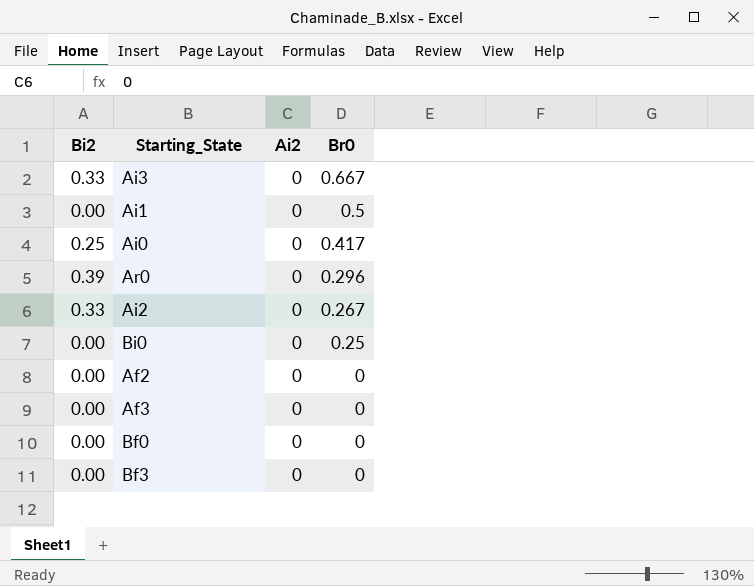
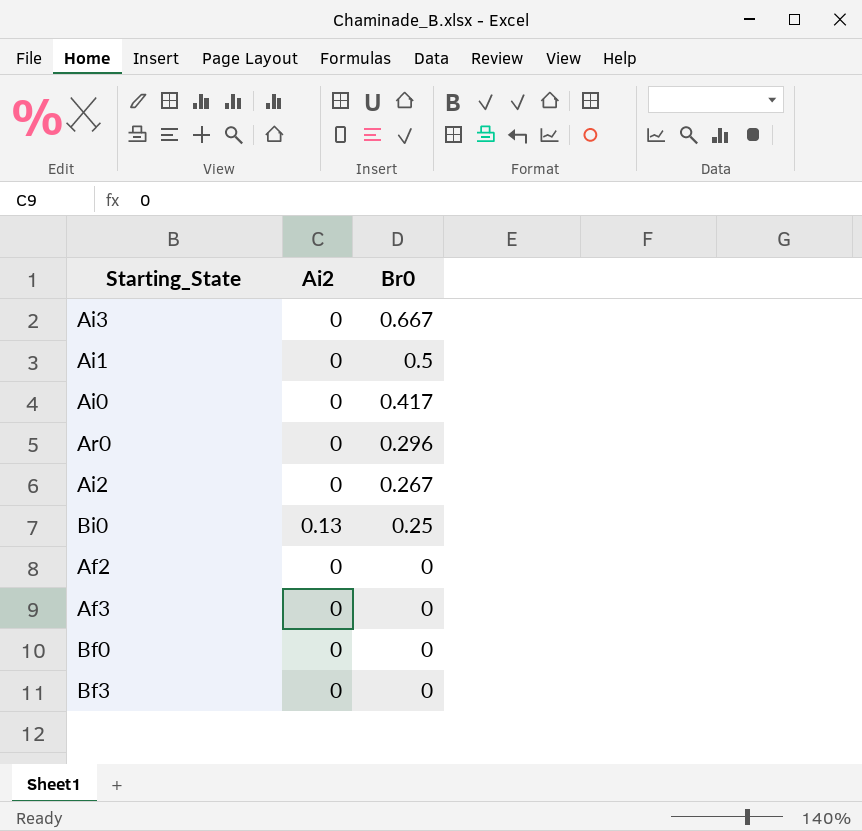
column Bi2 | position: 1 -> none
Bi0 | Ai2: 0 -> 0.13

